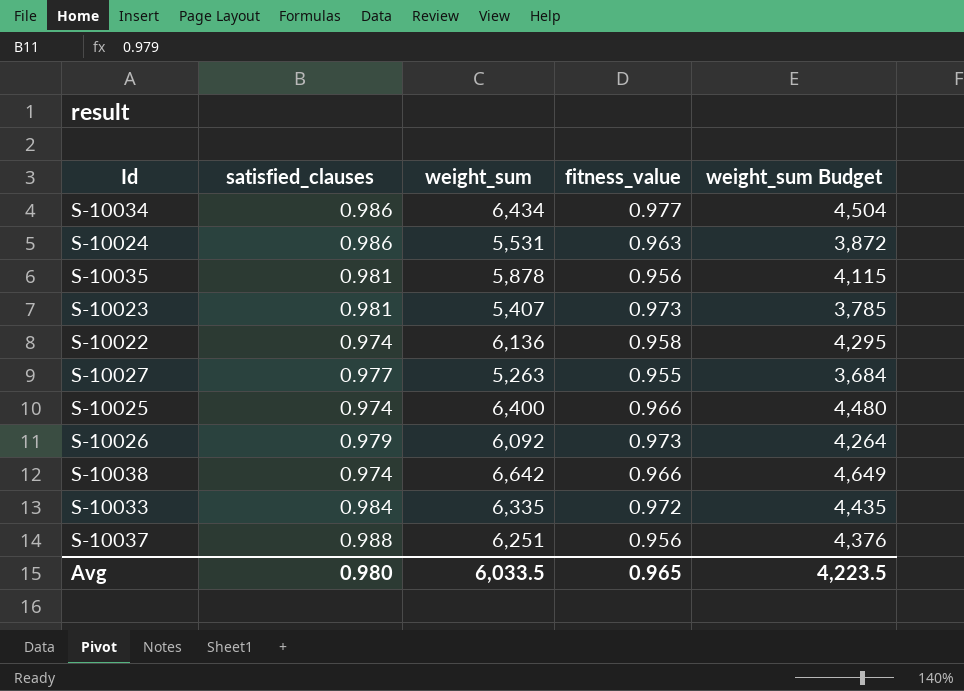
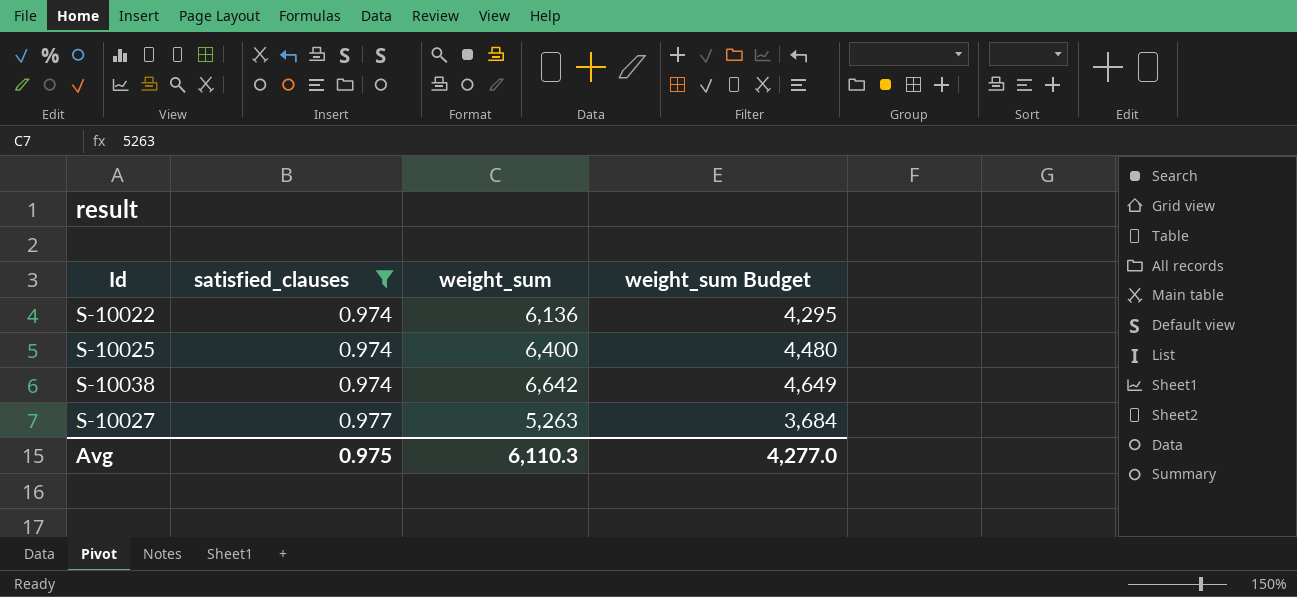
filter: none -> satisfied_clauses <= 0.977
row order: none -> satisfied_clauses ascending
column fitness_value | position: 4 -> none
Avg | satisfied_clauses: 0.980 -> 0.975
Avg | weight_sum: 6,033.5 -> 6,110.3
Avg | weight_sum Budget: 4,223.5 -> 4,277.0

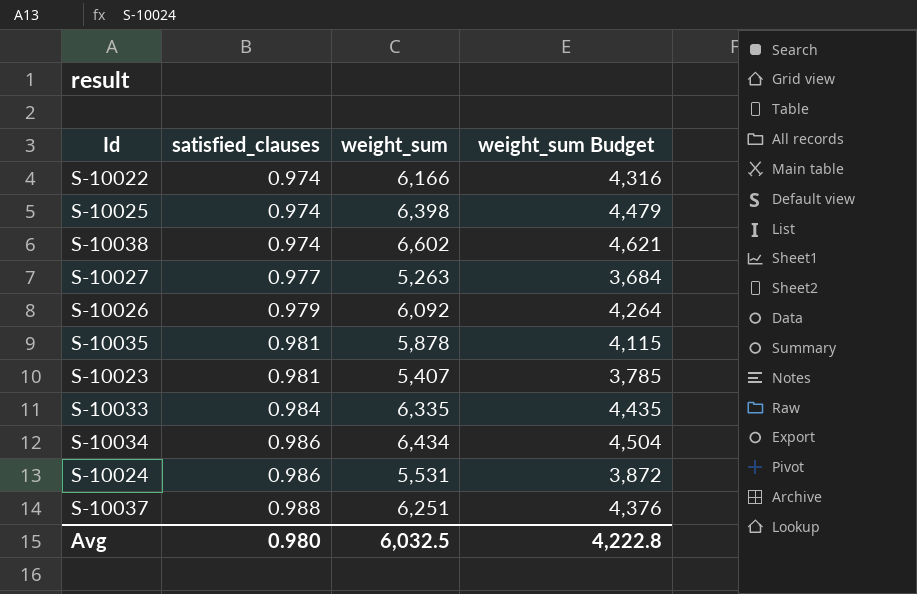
filter: satisfied_clauses <= 0.977 -> none
S-10022 | weight_sum: 6,136 -> 6,166
S-10022 | weight_sum Budget: 4,295 -> 4,316
S-10025 | weight_sum: 6,400 -> 6,398
S-10025 | weight_sum Budget: 4,480 -> 4,479
S-10038 | weight_sum: 6,642 -> 6,602
S-10038 | weight_sum Budget: 4,649 -> 4,621
Avg | satisfied_clauses: 0.975 -> 0.980
Avg | weight_sum: 6,110.3 -> 6,032.5
Avg | weight_sum Budget: 4,277.0 -> 4,222.8

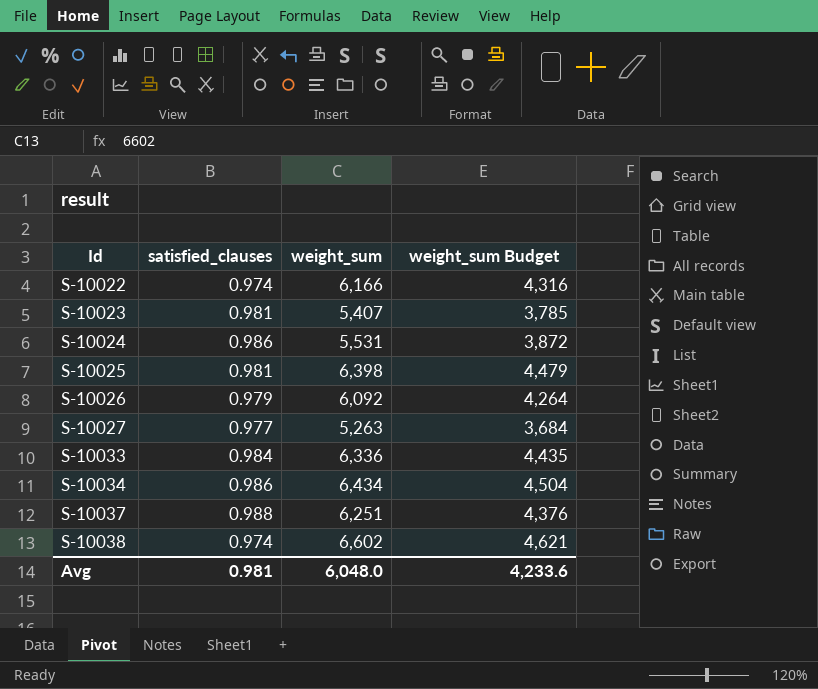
row order: satisfied_clauses ascending -> Id ascending
row S-10035: 0.981 | 5,878 | 4,115 -> none
S-10025 | satisfied_clauses: 0.974 -> 0.981
S-10033 | weight_sum: 6,335 -> 6,336
Avg | satisfied_clauses: 0.980 -> 0.981
Avg | weight_sum: 6,032.5 -> 6,048.0
Avg | weight_sum Budget: 4,222.8 -> 4,233.6

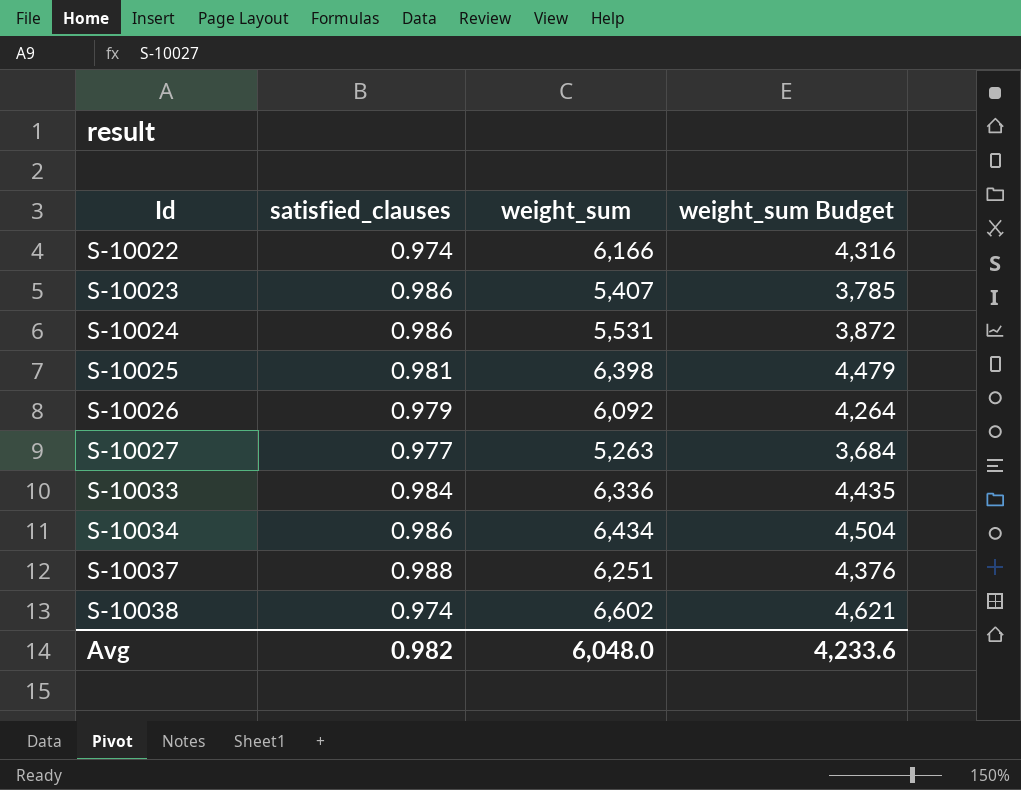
S-10023 | satisfied_clauses: 0.981 -> 0.986
Avg | satisfied_clauses: 0.981 -> 0.982

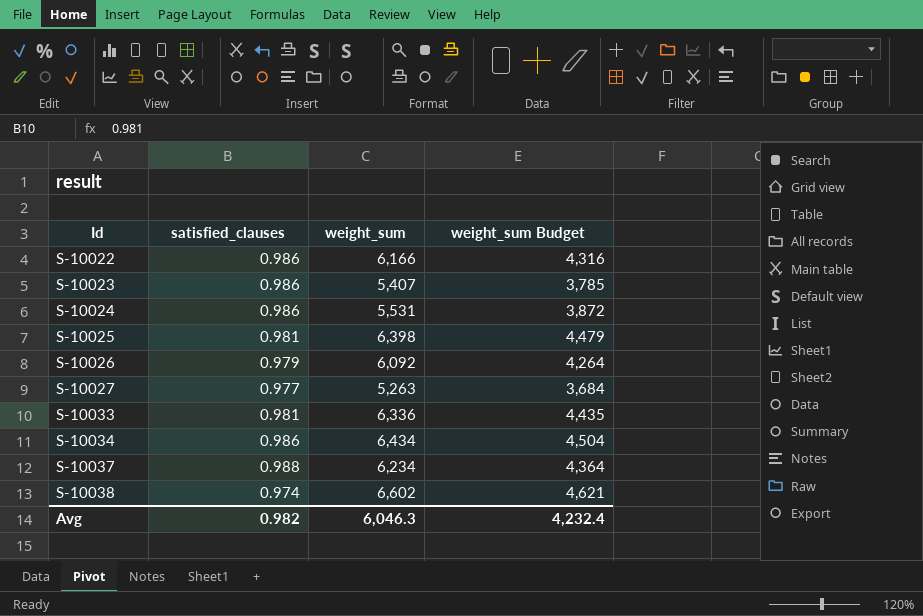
S-10022 | satisfied_clauses: 0.974 -> 0.986
S-10033 | satisfied_clauses: 0.984 -> 0.981
S-10037 | weight_sum: 6,251 -> 6,234
S-10037 | weight_sum Budget: 4,376 -> 4,364
Avg | weight_sum: 6,048.0 -> 6,046.3
Avg | weight_sum Budget: 4,233.6 -> 4,232.4

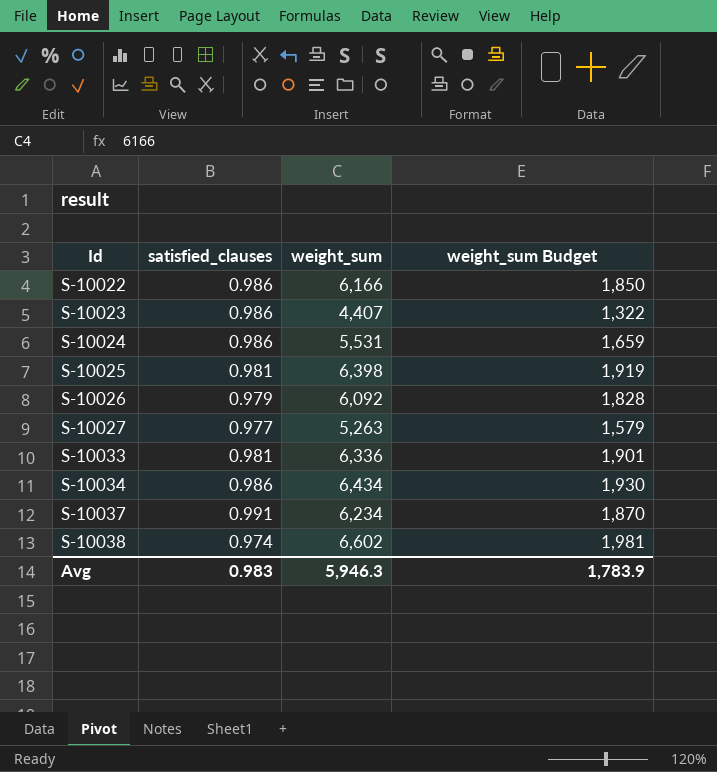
column weight_sum Budget | formula: [weight_sum] * 0.7 -> [weight_sum] * 0.3
S-10023 | weight_sum: 5,407 -> 4,407
S-10037 | satisfied_clauses: 0.988 -> 0.991
Avg | satisfied_clauses: 0.982 -> 0.983
Avg | weight_sum: 6,046.3 -> 5,946.3
Avg | weight_sum Budget: 4,232.4 -> 1,783.9

